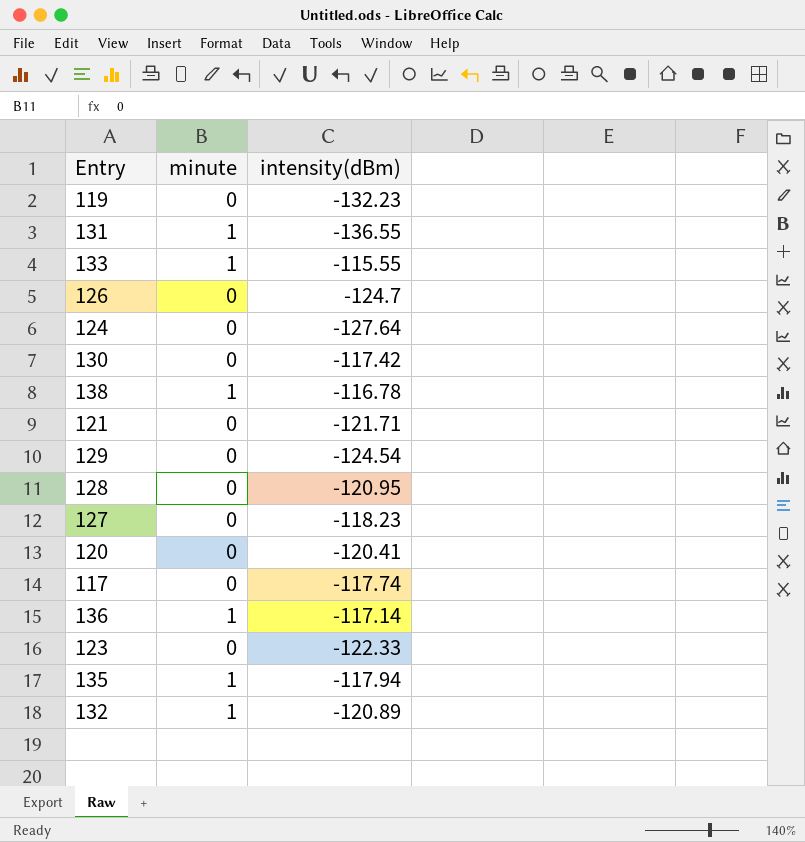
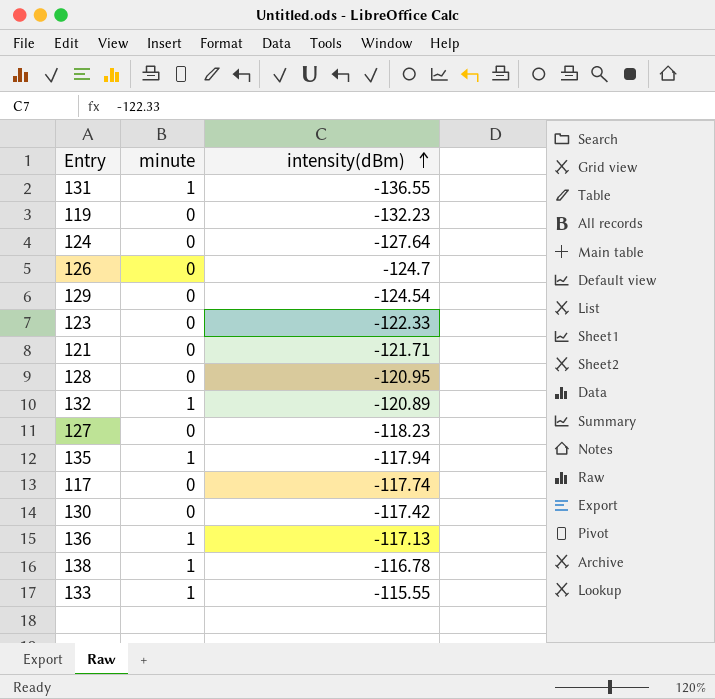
row order: none -> intensity(dBm) ascending
row 120: 0 | -120.41 -> none
136 | intensity(dBm): -117.14 -> -117.13

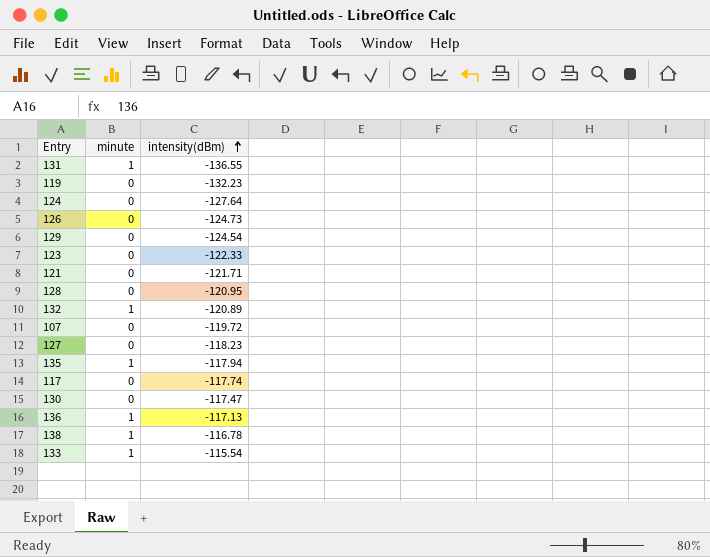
126 | intensity(dBm): -124.7 -> -124.73
row 107: none -> 0 | -119.72
130 | intensity(dBm): -117.42 -> -117.47
133 | intensity(dBm): -115.55 -> -115.54

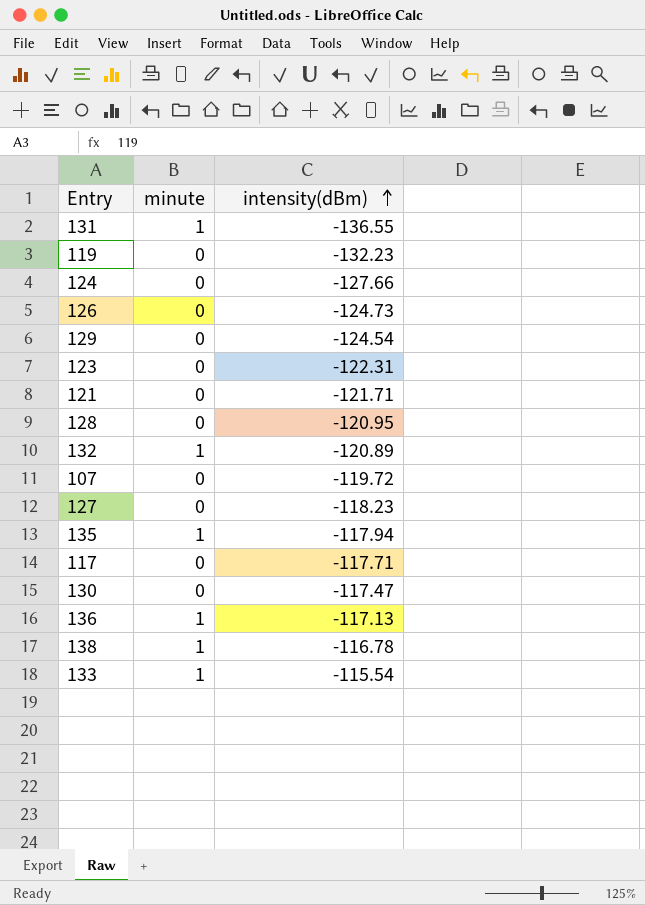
124 | intensity(dBm): -127.64 -> -127.66
123 | intensity(dBm): -122.33 -> -122.31
117 | intensity(dBm): -117.74 -> -117.71

